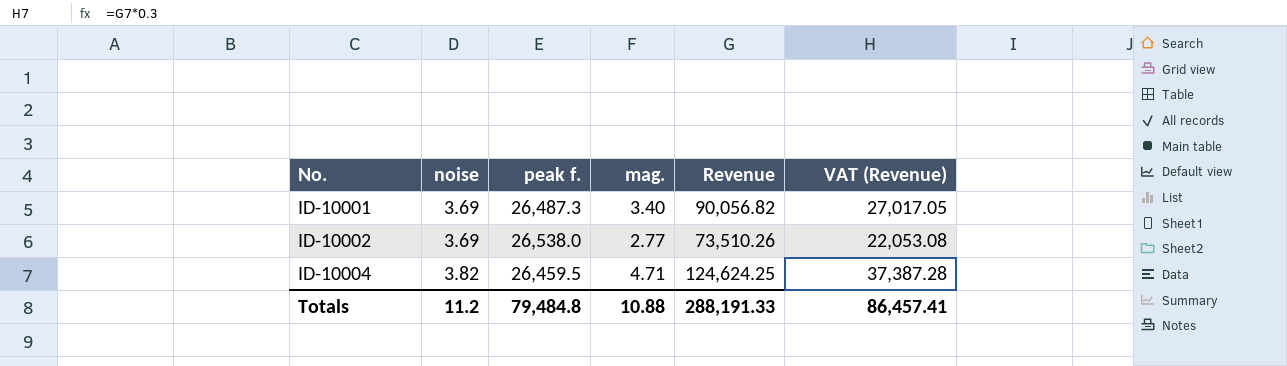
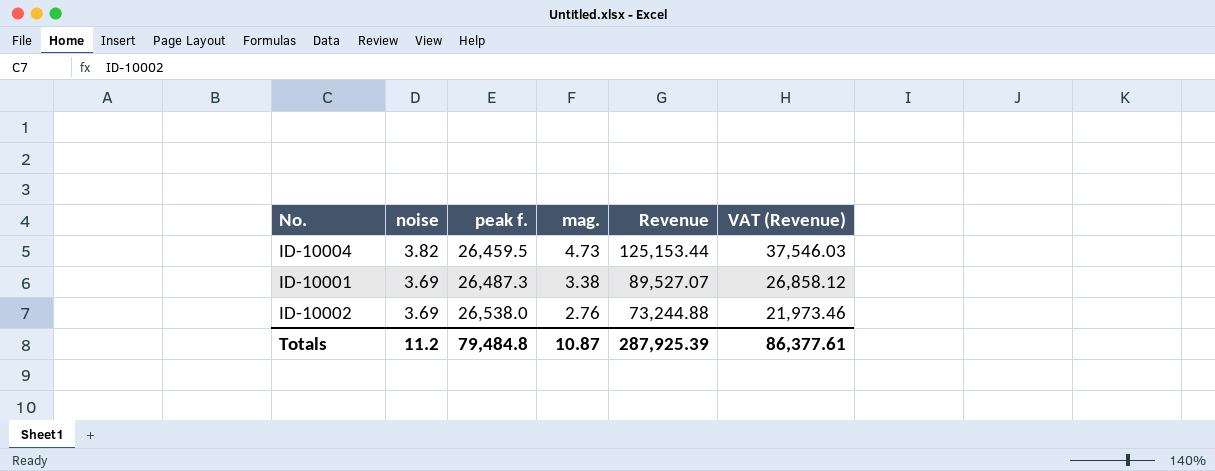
row order: No. ascending -> noise descending
ID-10004 | mag.: 4.71 -> 4.73
ID-10004 | Revenue: 124,624.25 -> 125,153.44
ID-10004 | VAT (Revenue): 37,387.28 -> 37,546.03
ID-10001 | mag.: 3.40 -> 3.38
ID-10001 | Revenue: 90,056.82 -> 89,527.07
ID-10001 | VAT (Revenue): 27,017.05 -> 26,858.12
ID-10002 | mag.: 2.77 -> 2.76
ID-10002 | Revenue: 73,510.26 -> 73,244.88
ID-10002 | VAT (Revenue): 22,053.08 -> 21,973.46
Totals | mag.: 10.88 -> 10.87
Totals | Revenue: 288,191.33 -> 287,925.39
Totals | VAT (Revenue): 86,457.41 -> 86,377.61

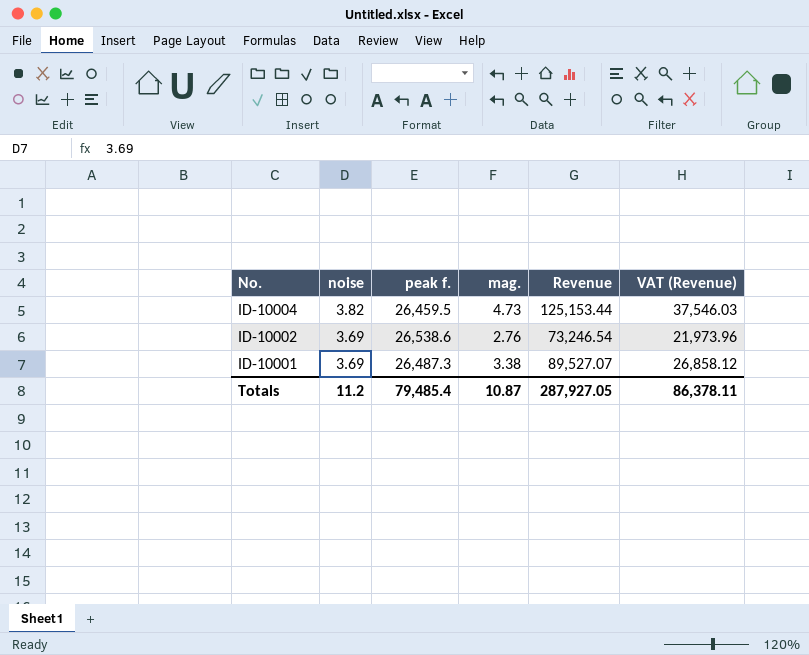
row order: noise descending -> No. descending
ID-10002 | peak f.: 26,538.0 -> 26,538.6
ID-10002 | Revenue: 73,244.88 -> 73,246.54
ID-10002 | VAT (Revenue): 21,973.46 -> 21,973.96
Totals | peak f.: 79,484.8 -> 79,485.4
Totals | Revenue: 287,925.39 -> 287,927.05
Totals | VAT (Revenue): 86,377.61 -> 86,378.11

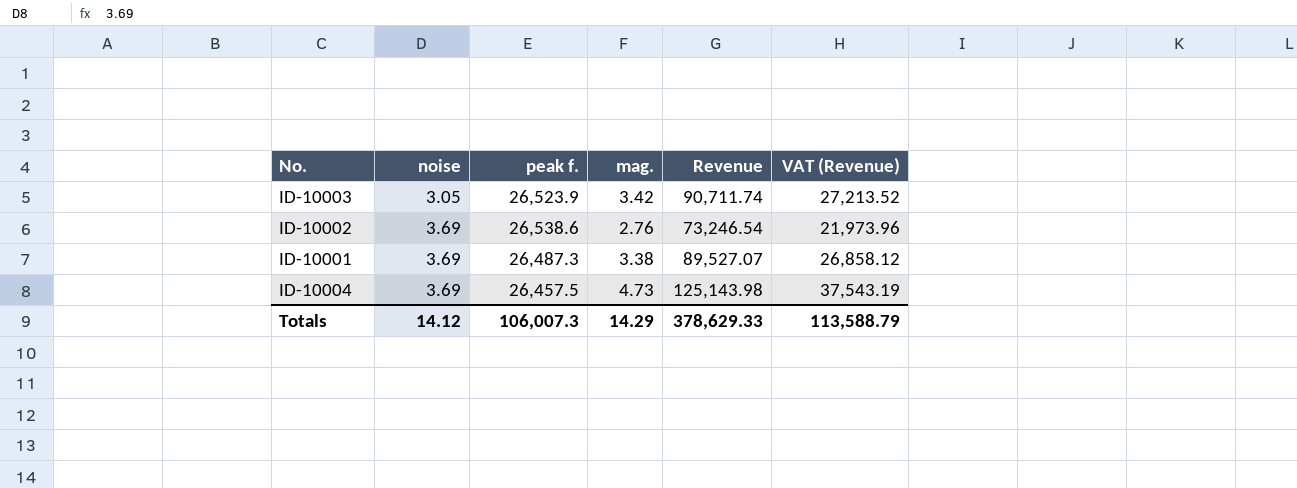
row order: No. descending -> noise ascending
row ID-10003: none -> 3.05 | 26,523.9 | 3.42 | 90,711.74 | 27,213.52
ID-10004 | noise: 3.82 -> 3.69
ID-10004 | peak f.: 26,459.5 -> 26,457.5
ID-10004 | Revenue: 125,153.44 -> 125,143.98
ID-10004 | VAT (Revenue): 37,546.03 -> 37,543.19
Totals | noise: 11.2 -> 14.12
Totals | peak f.: 79,485.4 -> 106,007.3
Totals | mag.: 10.87 -> 14.29
Totals | Revenue: 287,927.05 -> 378,629.33
Totals | VAT (Revenue): 86,378.11 -> 113,588.79

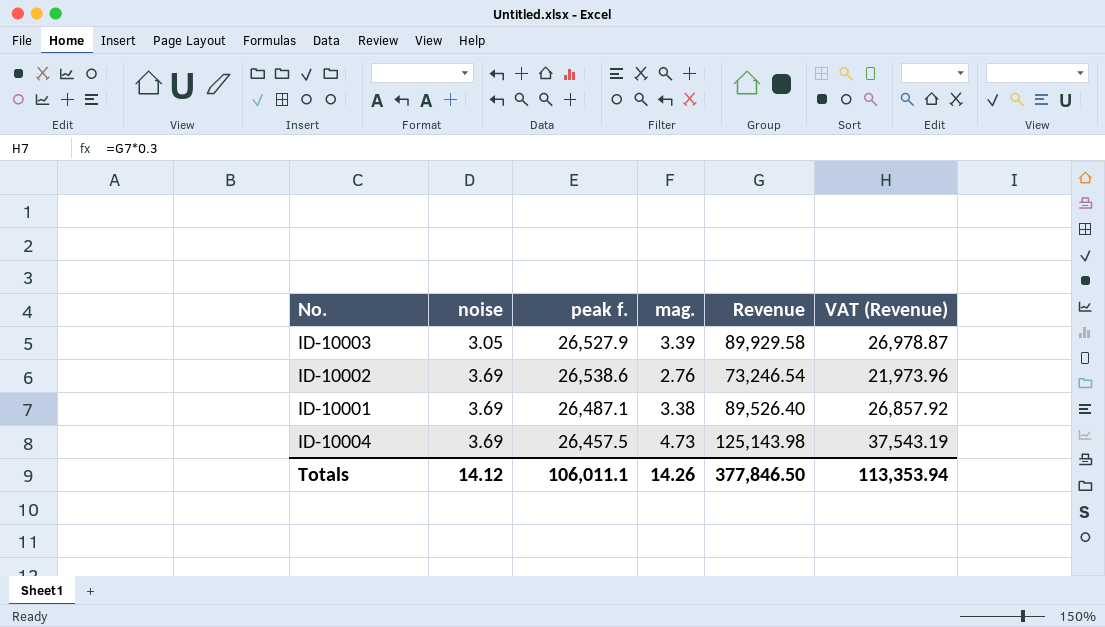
ID-10003 | peak f.: 26,523.9 -> 26,527.9
ID-10003 | mag.: 3.42 -> 3.39
ID-10003 | Revenue: 90,711.74 -> 89,929.58
ID-10003 | VAT (Revenue): 27,213.52 -> 26,978.87
ID-10001 | peak f.: 26,487.3 -> 26,487.1
ID-10001 | Revenue: 89,527.07 -> 89,526.40
ID-10001 | VAT (Revenue): 26,858.12 -> 26,857.92
Totals | peak f.: 106,007.3 -> 106,011.1
Totals | mag.: 14.29 -> 14.26
Totals | Revenue: 378,629.33 -> 377,846.50
Totals | VAT (Revenue): 113,588.79 -> 113,353.94

